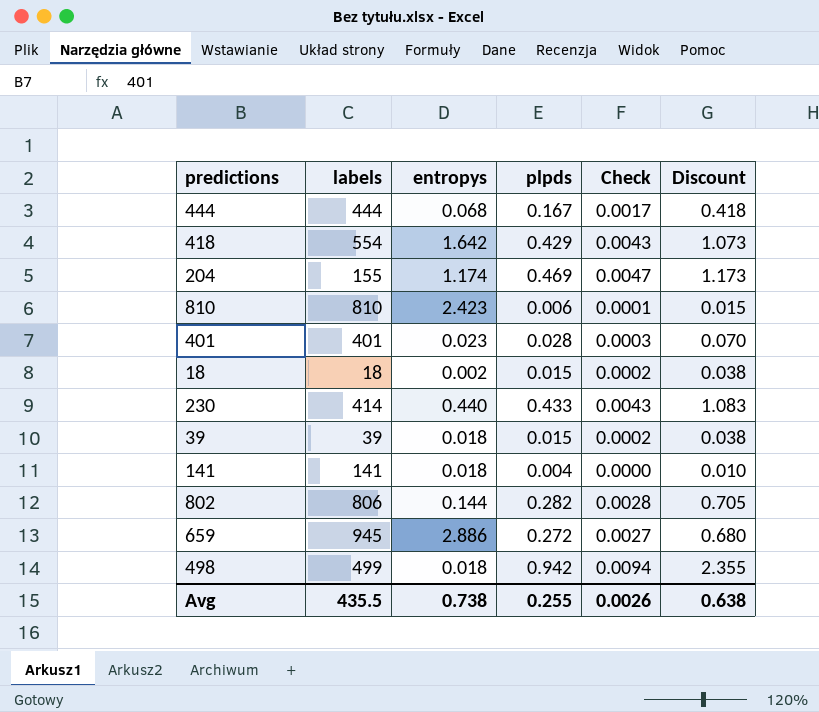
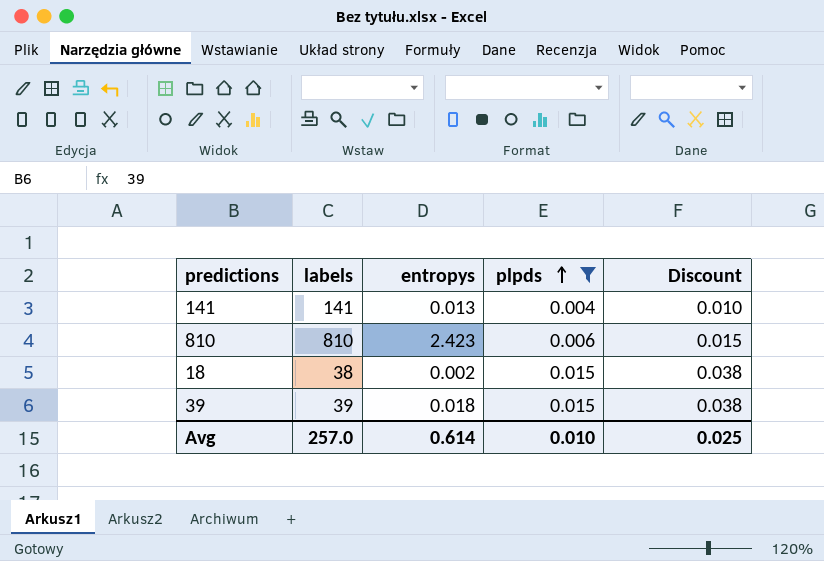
filter: none -> plpds <= 0.015
row order: none -> plpds ascending
column Check | formula: [plpds] * 0.01 -> none
141 | entropys: 0.018 -> 0.013
18 | labels: 18 -> 38
Avg | labels: 435.5 -> 257.0
Avg | entropys: 0.738 -> 0.614
Avg | plpds: 0.255 -> 0.010
Avg | Discount: 0.638 -> 0.025

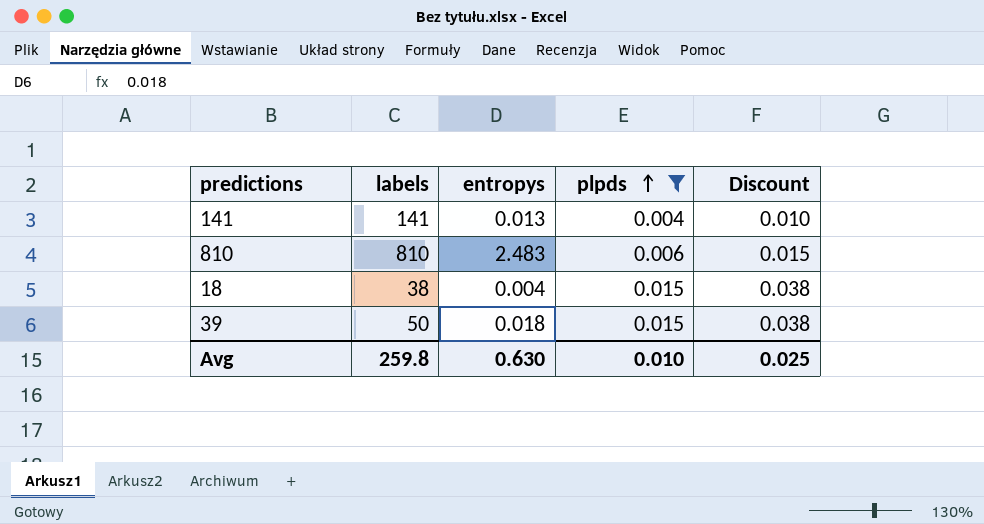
810 | entropys: 2.423 -> 2.483
18 | entropys: 0.002 -> 0.004
39 | labels: 39 -> 50
Avg | labels: 257.0 -> 259.8
Avg | entropys: 0.614 -> 0.630

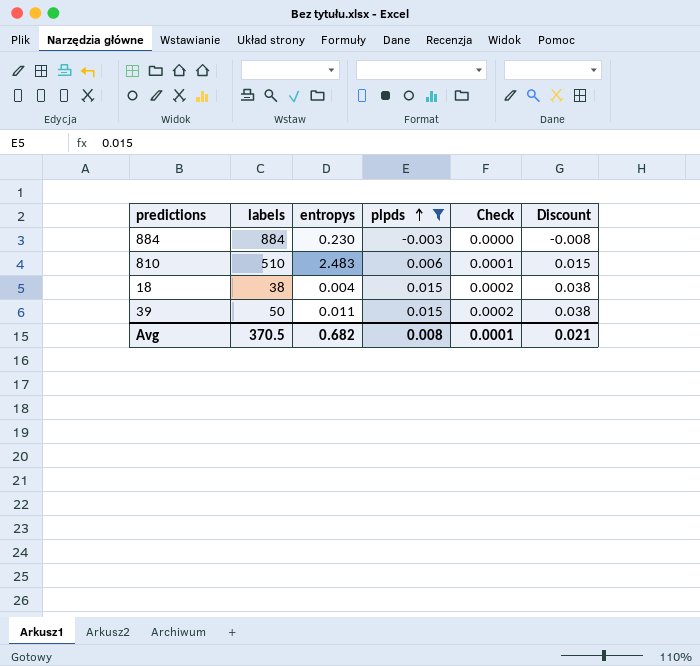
column Check | formula: none -> [plpds] * 0.01
row 141: 141 | 0.013 | 0.004 | 0.010 -> none
row 884: none -> 884 | 0.230 | -0.003 | 0.0000 | -0.008
810 | labels: 810 -> 510
39 | entropys: 0.018 -> 0.011
Avg | labels: 259.8 -> 370.5
Avg | entropys: 0.630 -> 0.682
Avg | plpds: 0.010 -> 0.008
Avg | Discount: 0.025 -> 0.021

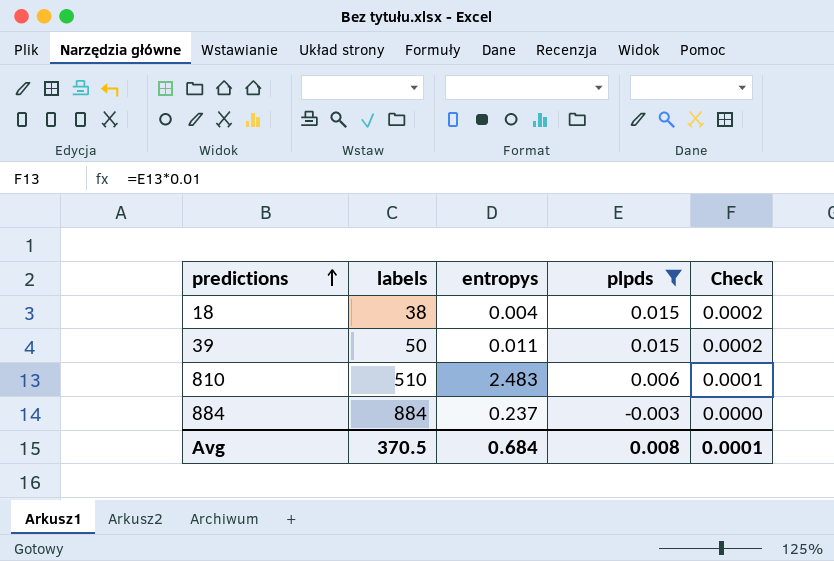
row order: plpds ascending -> predictions ascending
column Discount | formula: [plpds] * 2.5 -> none
884 | entropys: 0.230 -> 0.237
Avg | entropys: 0.682 -> 0.684

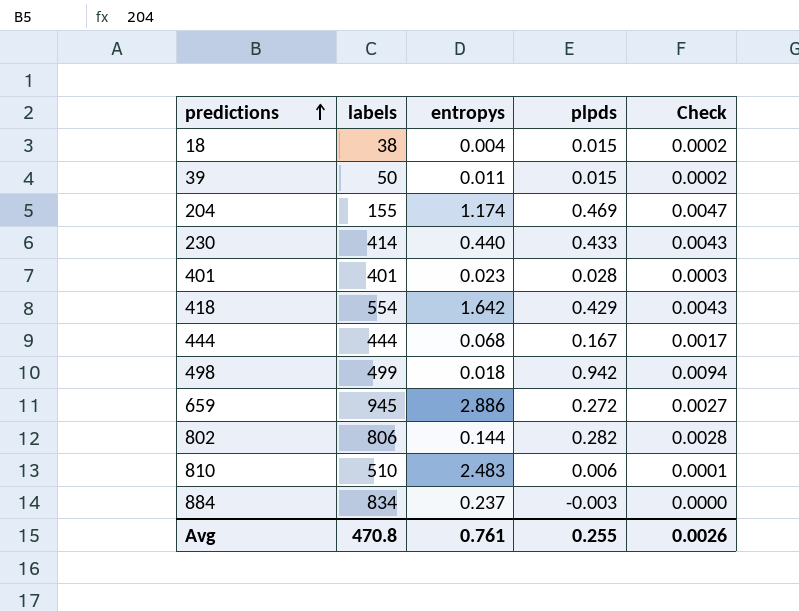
filter: plpds <= 0.015 -> none
884 | labels: 884 -> 834
Avg | labels: 370.5 -> 470.8
Avg | entropys: 0.684 -> 0.761
Avg | plpds: 0.008 -> 0.255
Avg | Check: 0.0001 -> 0.0026

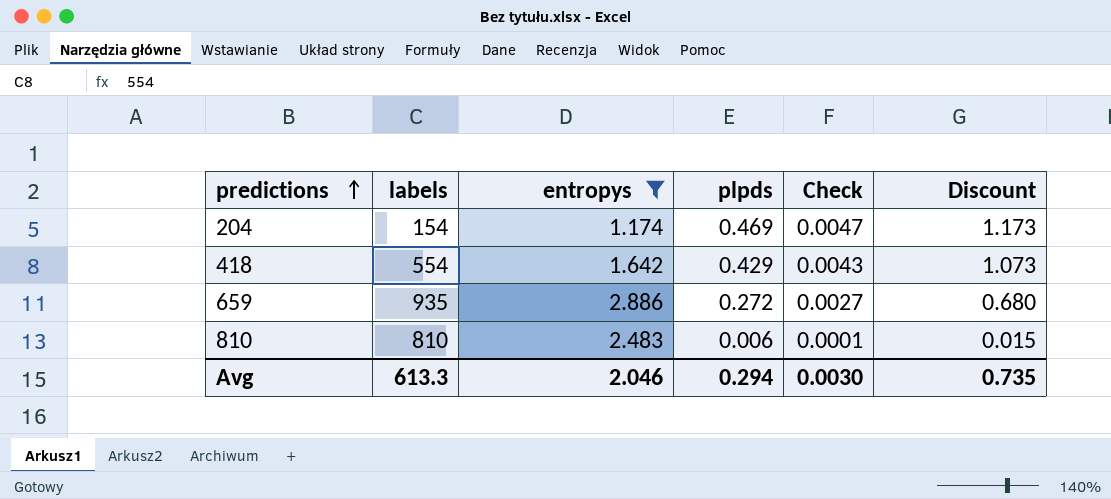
filter: none -> entropys >= 1.174
column Discount | formula: none -> [plpds] * 2.5
204 | labels: 155 -> 154
659 | labels: 945 -> 935
810 | labels: 510 -> 810
Avg | labels: 470.8 -> 613.3
Avg | entropys: 0.761 -> 2.046
Avg | plpds: 0.255 -> 0.294
Avg | Check: 0.0026 -> 0.0030

